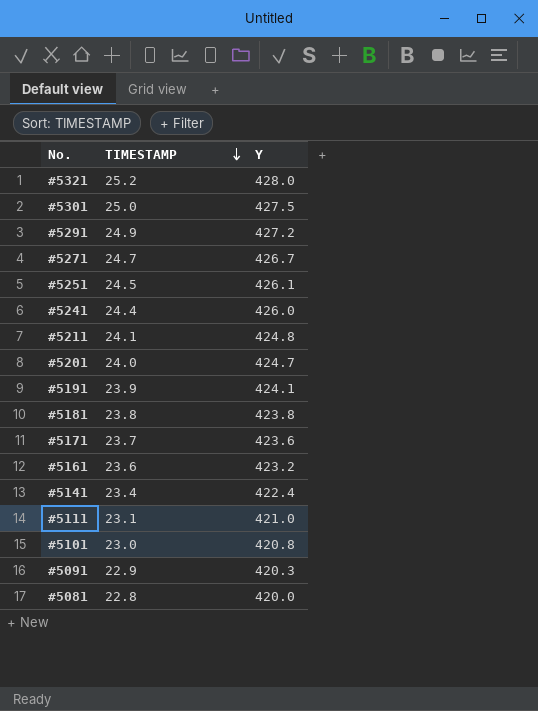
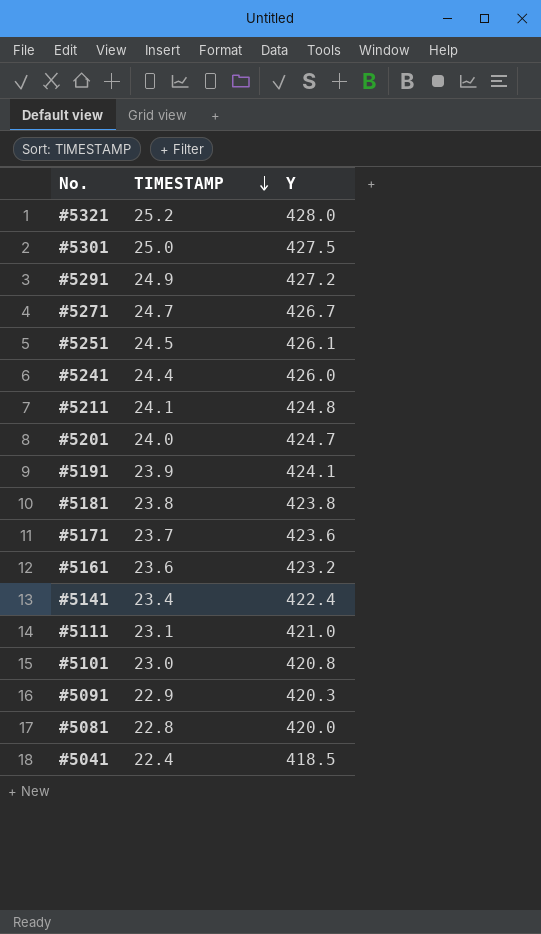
row #5041: none -> 22.4 | 418.5

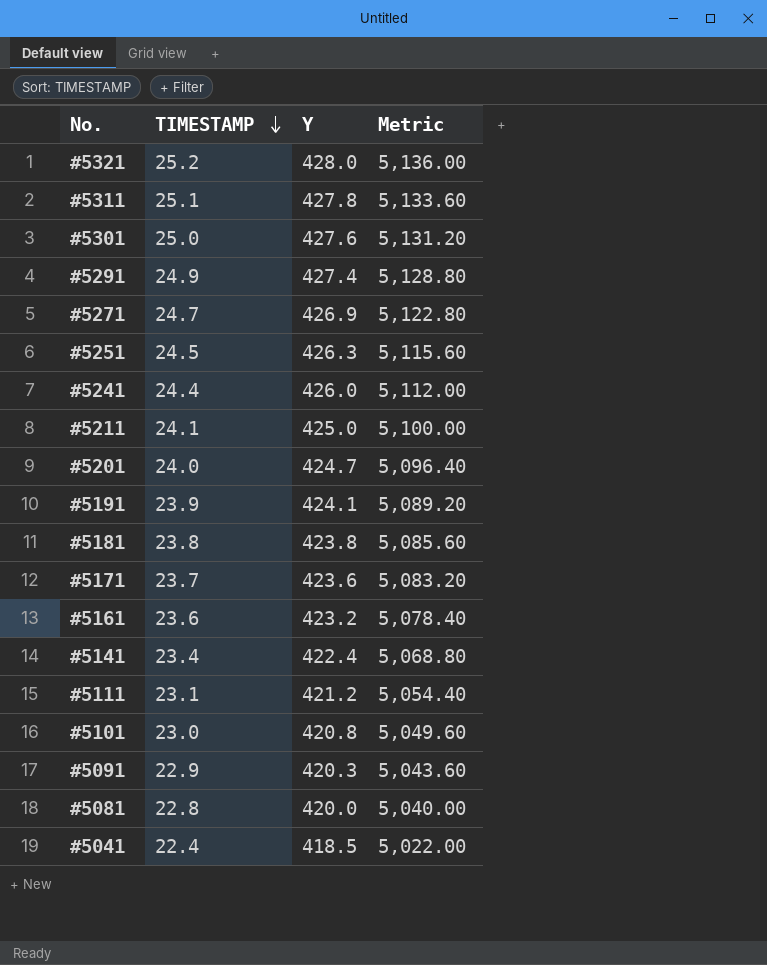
column Metric | formula: none -> [Y] * 12
row #5311: none -> 25.1 | 427.8 | 5,133.60
#5301 | Y: 427.5 -> 427.6
#5291 | Y: 427.2 -> 427.4
#5271 | Y: 426.7 -> 426.9
#5251 | Y: 426.1 -> 426.3
#5211 | Y: 424.8 -> 425.0
#5111 | Y: 421.0 -> 421.2

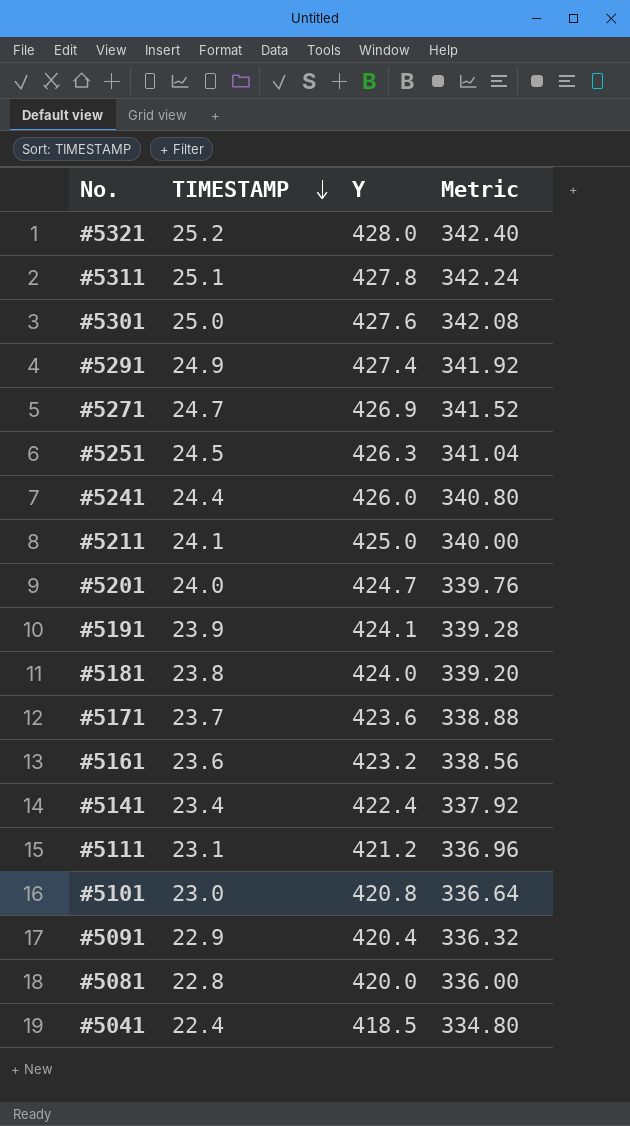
column Metric | formula: [Y] * 12 -> [Y] * 0.8
#5181 | Y: 423.8 -> 424.0
#5091 | Y: 420.3 -> 420.4

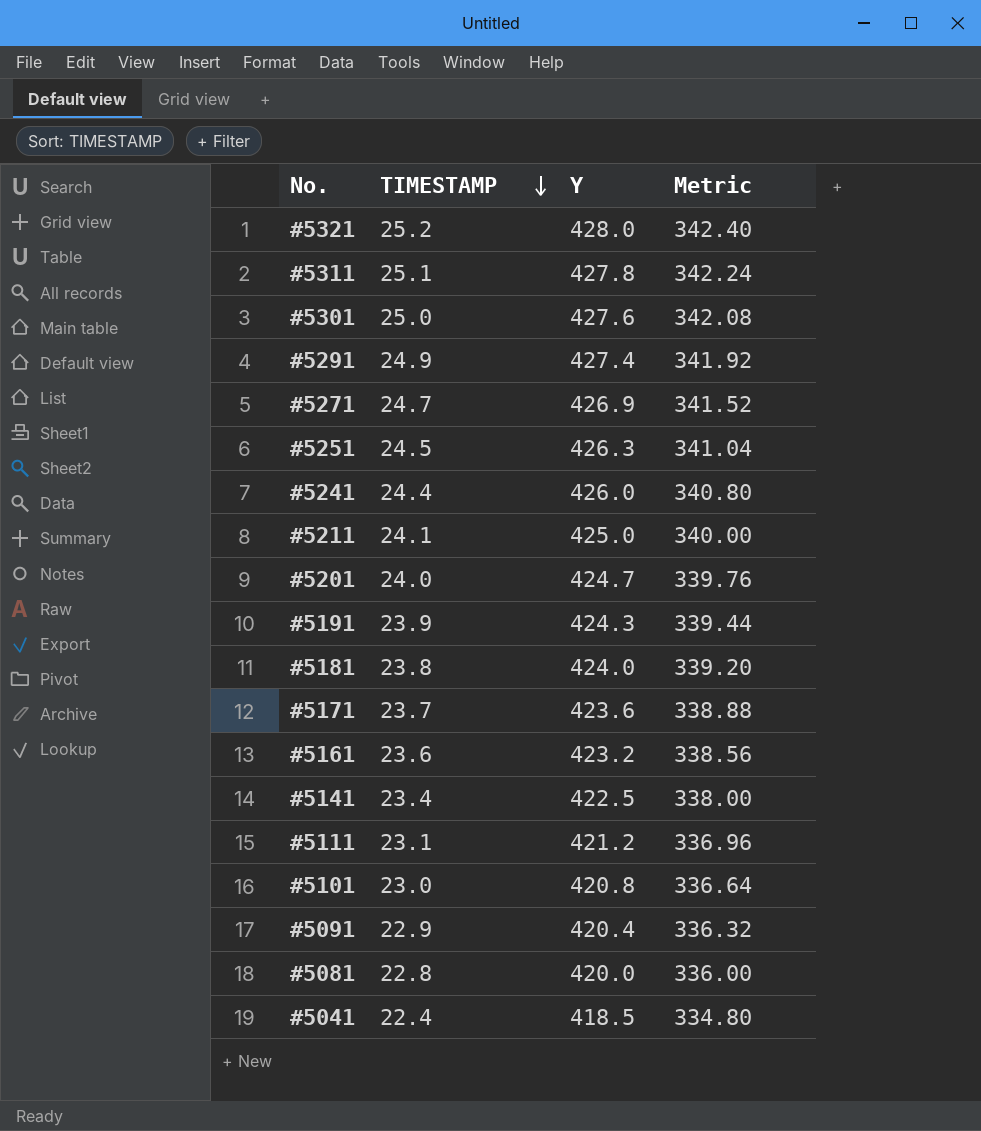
#5191 | Y: 424.1 -> 424.3
#5191 | Metric: 339.28 -> 339.44
#5141 | Y: 422.4 -> 422.5
#5141 | Metric: 337.92 -> 338.00

